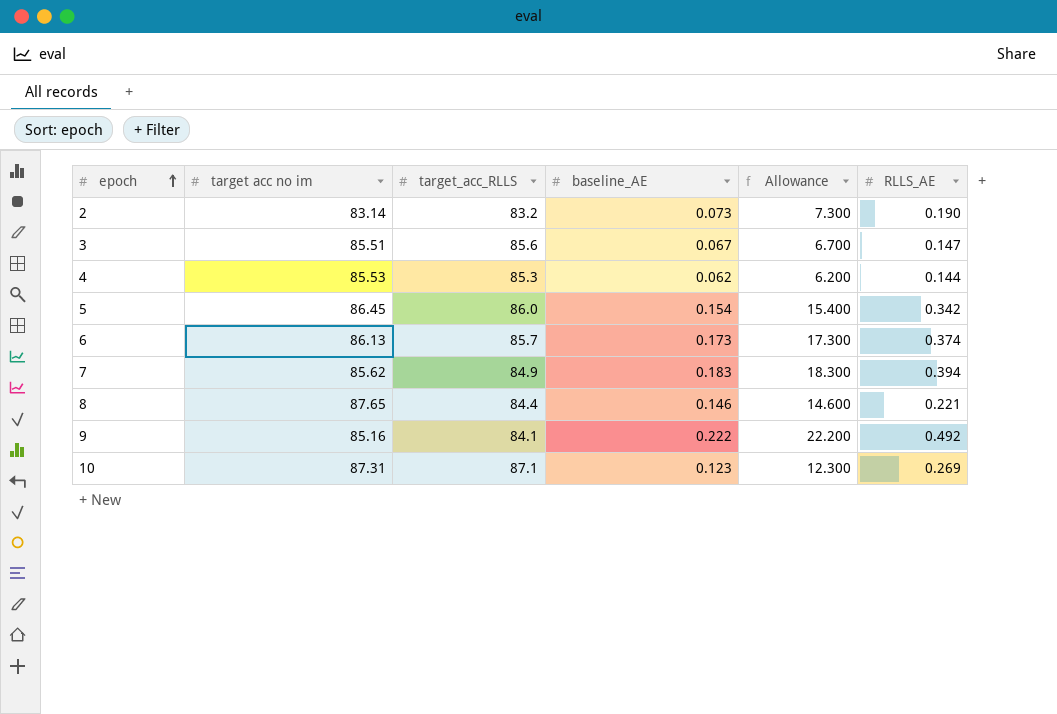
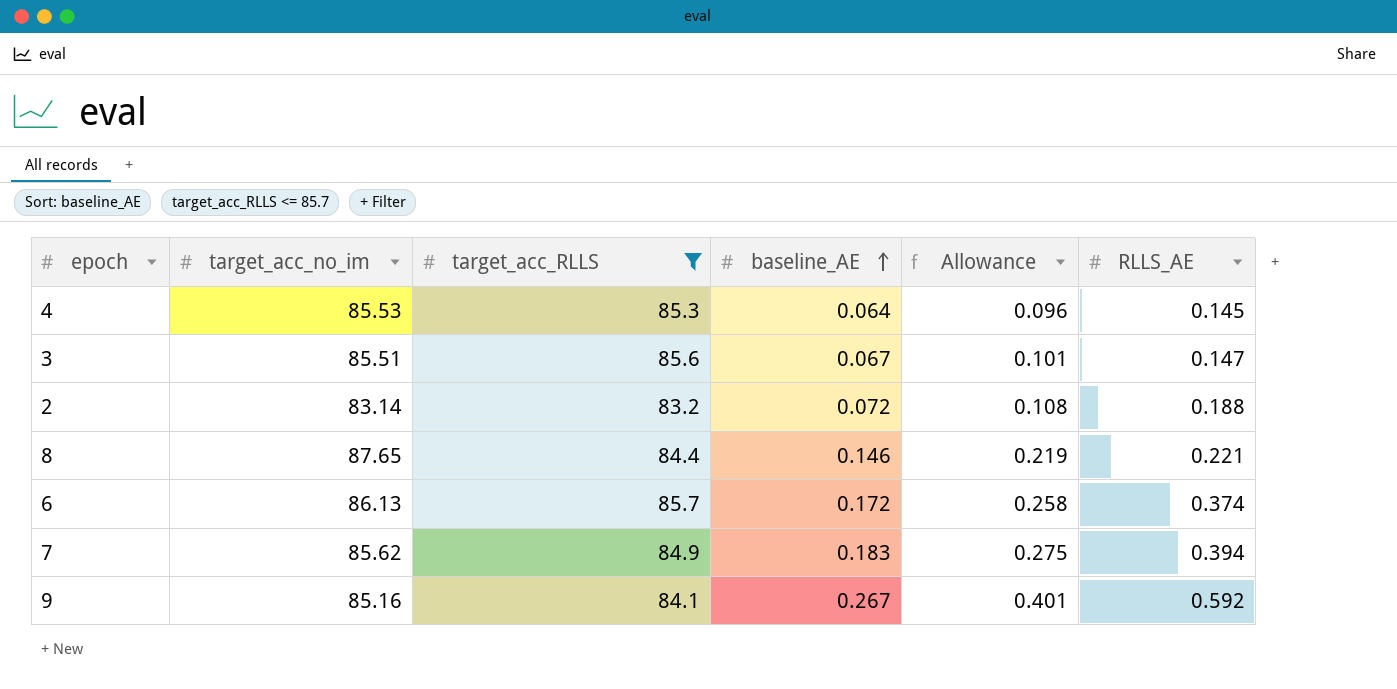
filter: none -> target_acc_RLLS <= 85.7
row order: epoch ascending -> baseline_AE ascending
column name: target acc no im -> target_acc_no_im
column Allowance | formula: [baseline_AE] * 100 -> [baseline_AE] * 1.5
4 | baseline_AE: 0.062 -> 0.064
4 | RLLS_AE: 0.144 -> 0.145
2 | baseline_AE: 0.073 -> 0.072
2 | RLLS_AE: 0.190 -> 0.188
6 | baseline_AE: 0.173 -> 0.172
9 | baseline_AE: 0.222 -> 0.267
9 | RLLS_AE: 0.492 -> 0.592

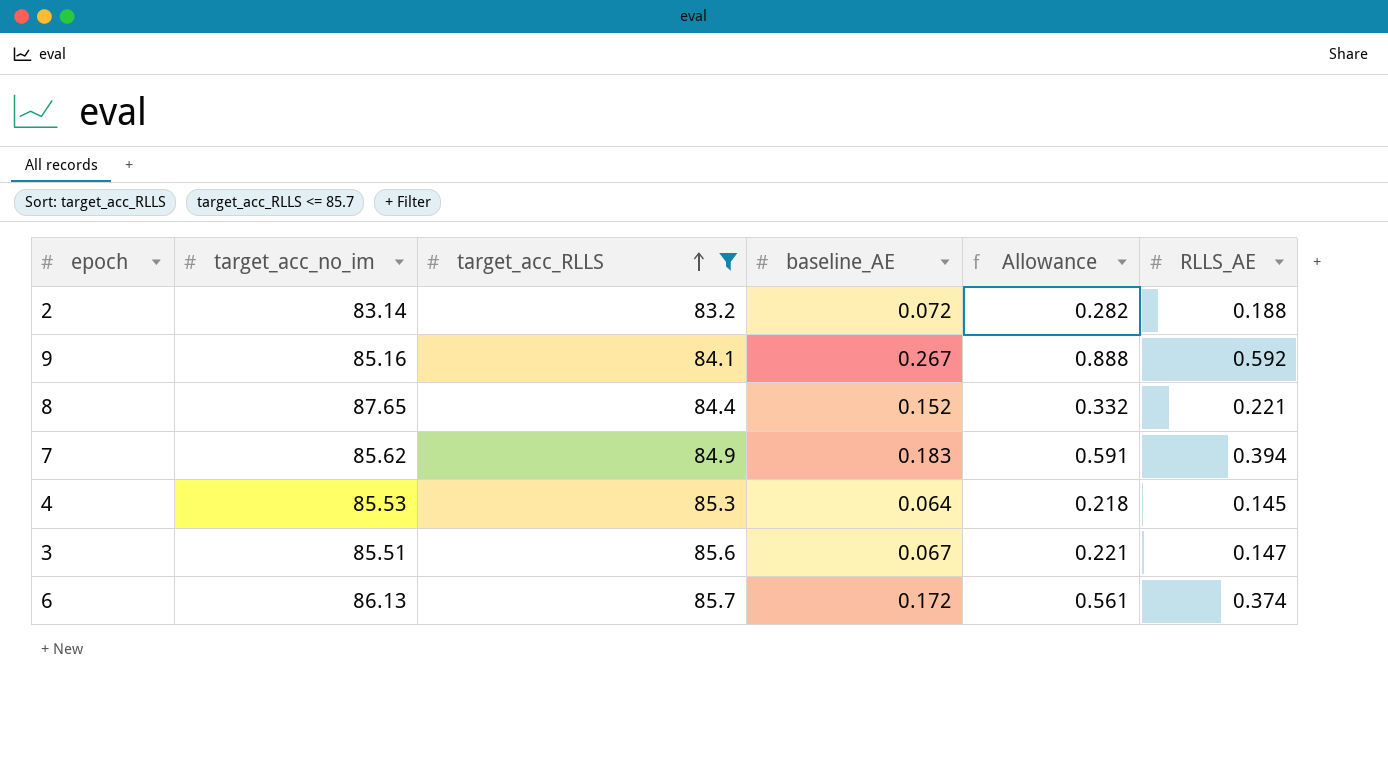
row order: baseline_AE ascending -> target_acc_RLLS ascending
column Allowance | formula: [baseline_AE] * 1.5 -> [RLLS_AE] * 1.5
8 | baseline_AE: 0.146 -> 0.152

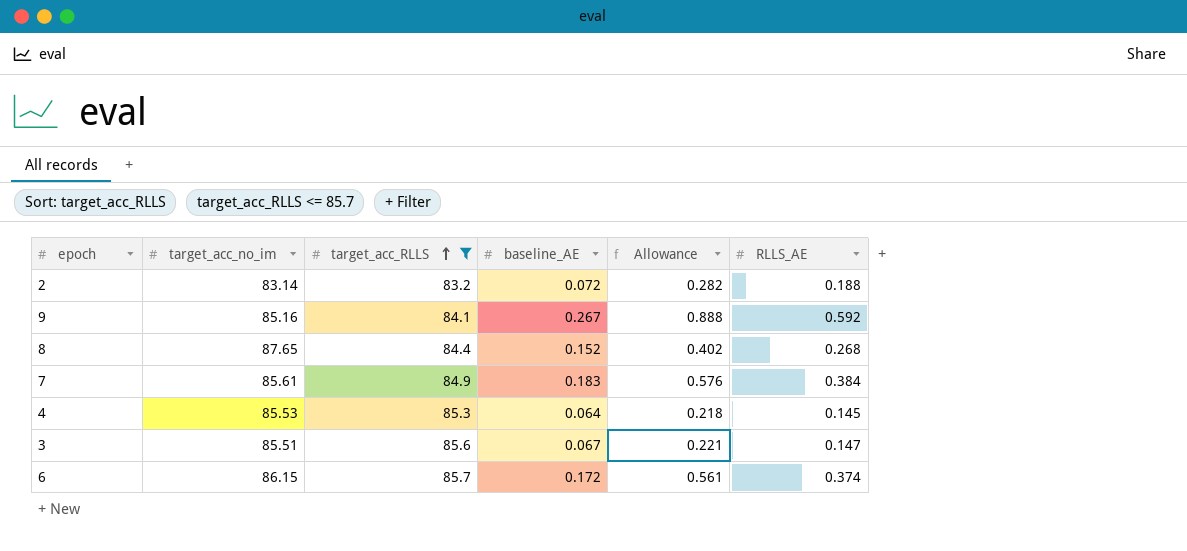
8 | Allowance: 0.332 -> 0.402
8 | RLLS_AE: 0.221 -> 0.268
7 | target_acc_no_im: 85.62 -> 85.61
7 | Allowance: 0.591 -> 0.576
7 | RLLS_AE: 0.394 -> 0.384
6 | target_acc_no_im: 86.13 -> 86.15

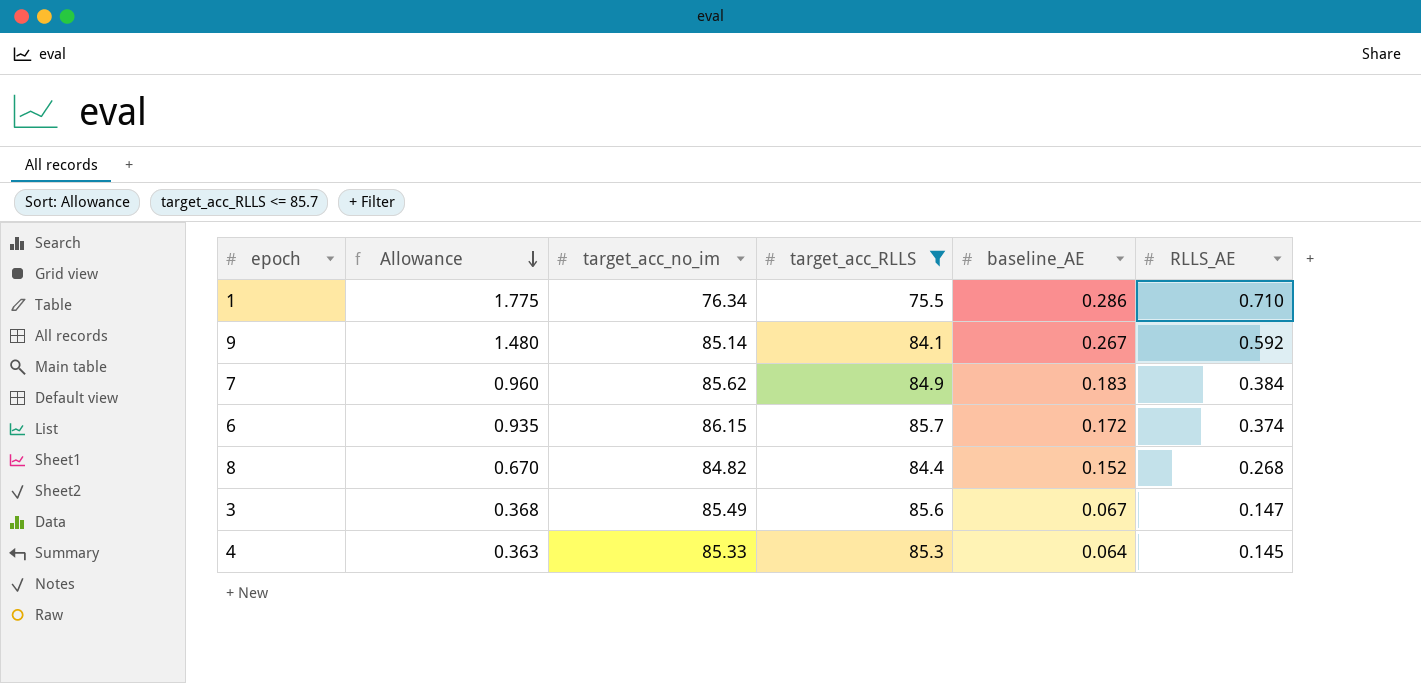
row order: target_acc_RLLS ascending -> Allowance descending
column Allowance | formula: [RLLS_AE] * 1.5 -> [RLLS_AE] * 2.5
column Allowance | position: 5 -> 2
row 2: 83.14 | 83.2 | 0.072 | 0.282 | 0.188 -> none
row 1: none -> 1.775 | 76.34 | 75.5 | 0.286 | 0.710
9 | target_acc_no_im: 85.16 -> 85.14
7 | target_acc_no_im: 85.61 -> 85.62
8 | target_acc_no_im: 87.65 -> 84.82
3 | target_acc_no_im: 85.51 -> 85.49
4 | target_acc_no_im: 85.53 -> 85.33

